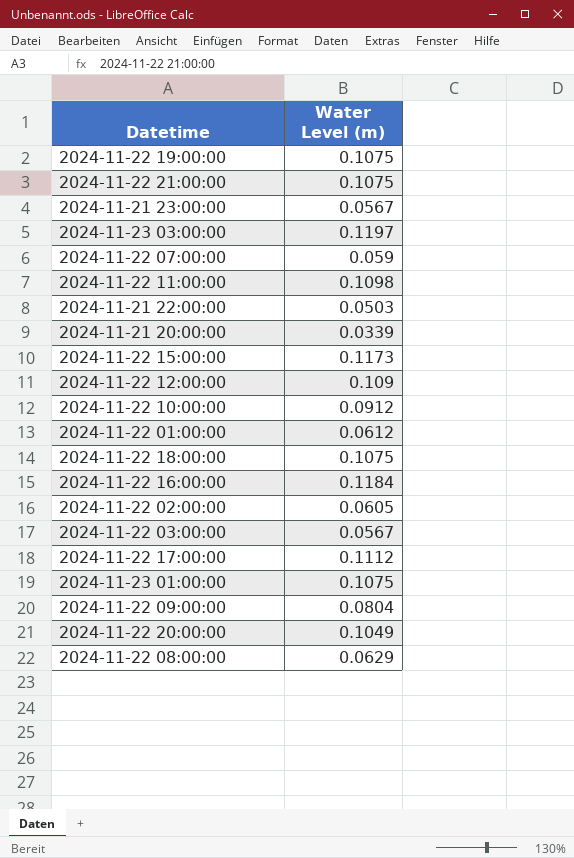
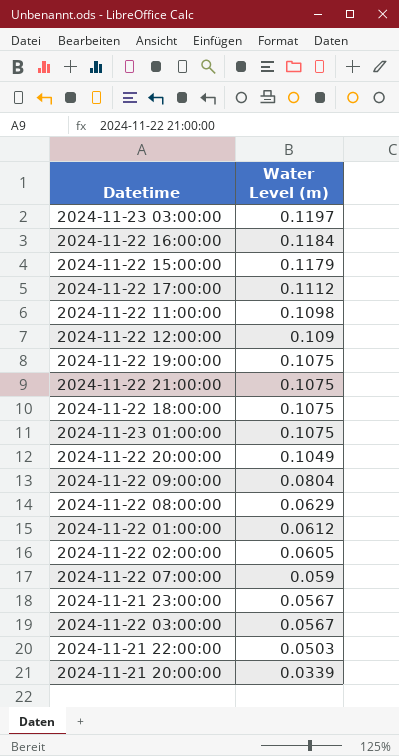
row order: none -> Water Level (m) descending
row 2024-11-22 10:00:00: 0.0912 -> none
2024-11-22 15:00:00 | Water Level (m): 0.1173 -> 0.1179

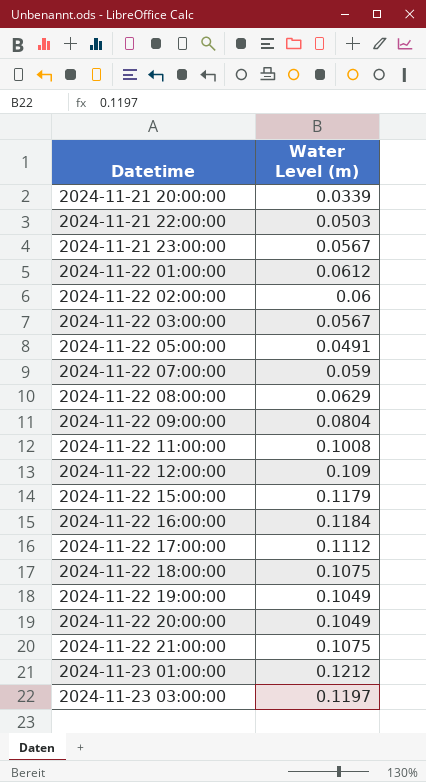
row order: Water Level (m) descending -> Datetime ascending
2024-11-22 02:00:00 | Water Level (m): 0.0605 -> 0.06
row 2024-11-22 05:00:00: none -> 0.0491
2024-11-22 11:00:00 | Water Level (m): 0.1098 -> 0.1008
2024-11-22 19:00:00 | Water Level (m): 0.1075 -> 0.1049
2024-11-23 01:00:00 | Water Level (m): 0.1075 -> 0.1212

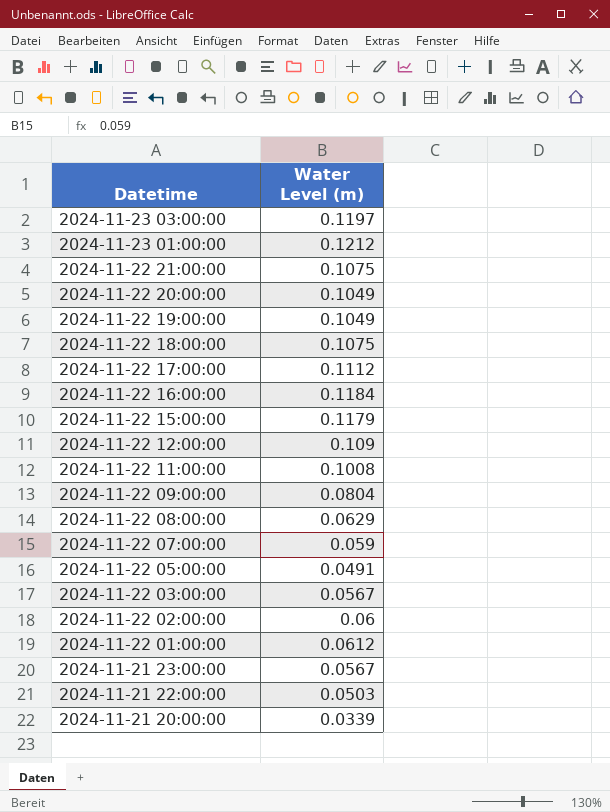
row order: Datetime ascending -> Datetime descending

